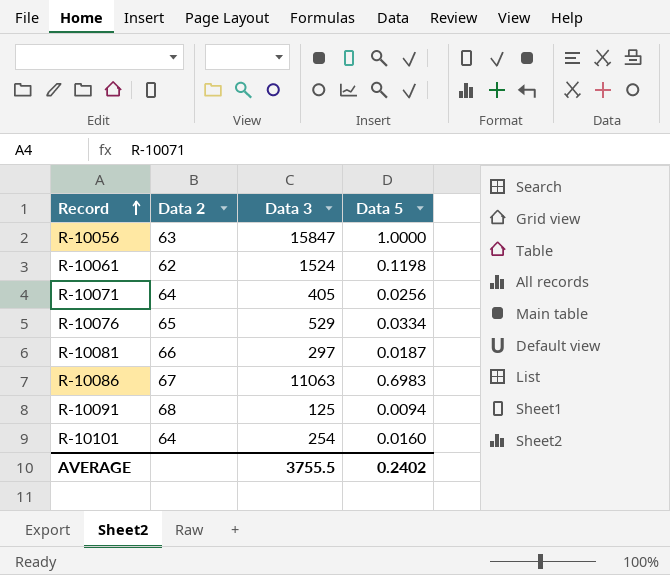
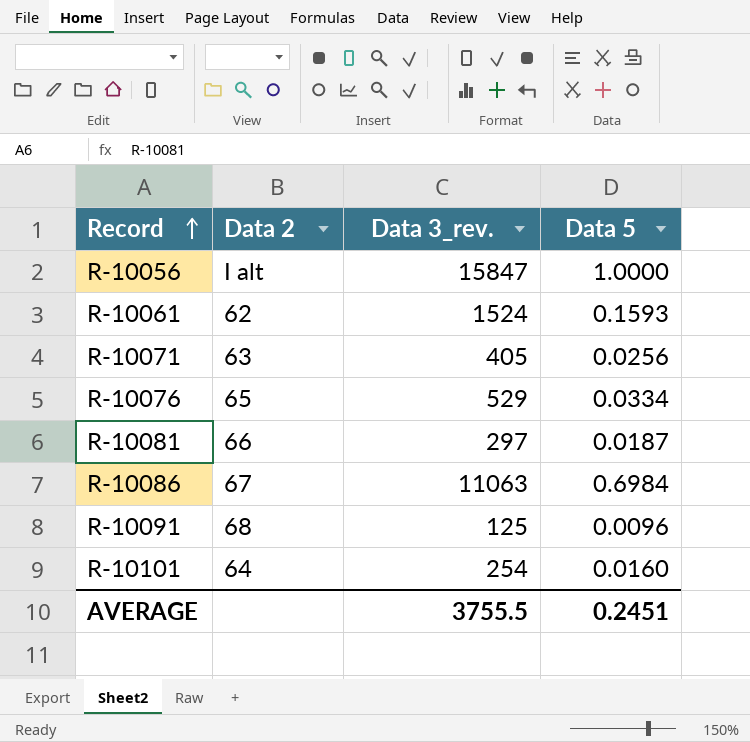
column name: Data 3 -> Data 3_rev.
R-10056 | Data 2: 63 -> I alt
R-10061 | Data 5: 0.1198 -> 0.1593
R-10071 | Data 2: 64 -> 63
R-10086 | Data 5: 0.6983 -> 0.6984
R-10091 | Data 5: 0.0094 -> 0.0096
AVERAGE | Data 5: 0.2402 -> 0.2451

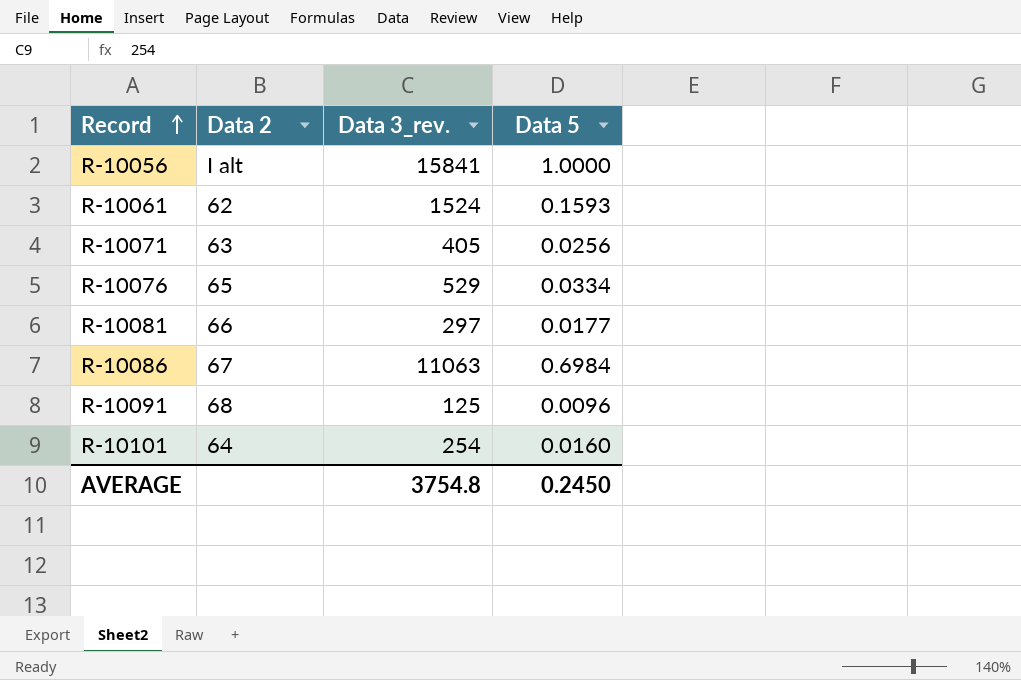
R-10056 | Data 3_rev.: 15847 -> 15841
R-10081 | Data 5: 0.0187 -> 0.0177
AVERAGE | Data 3_rev.: 3755.5 -> 3754.8
AVERAGE | Data 5: 0.2451 -> 0.2450

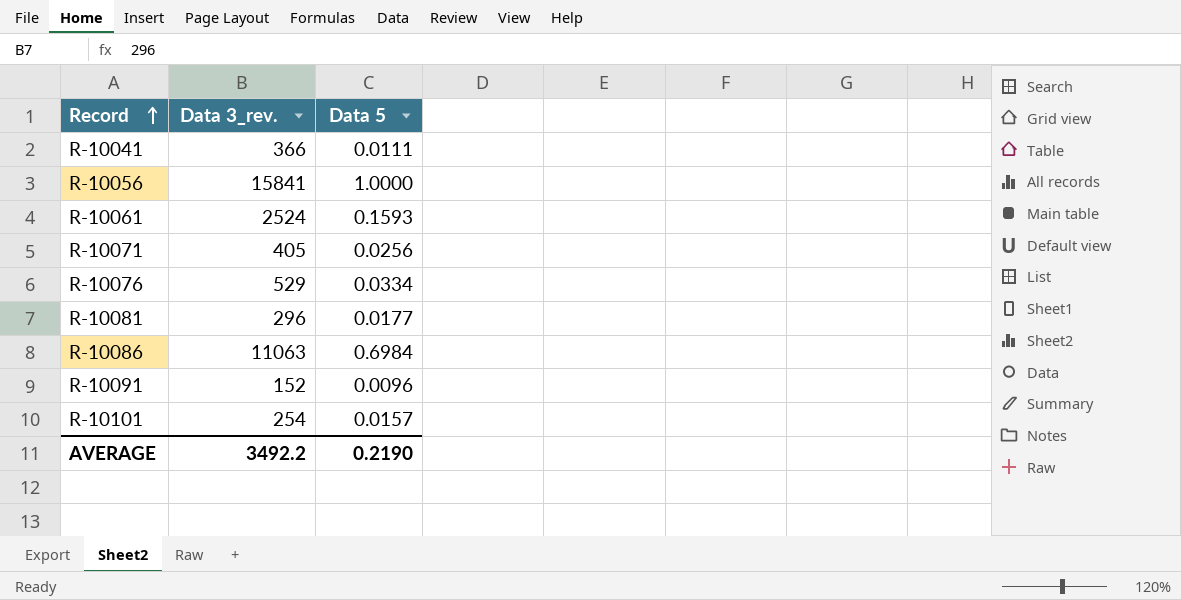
column Data 2 | position: 2 -> none
row R-10041: none -> 366 | 0.0111
R-10061 | Data 3_rev.: 1524 -> 2524
R-10081 | Data 3_rev.: 297 -> 296
R-10091 | Data 3_rev.: 125 -> 152
R-10101 | Data 5: 0.0160 -> 0.0157
AVERAGE | Data 3_rev.: 3754.8 -> 3492.2
AVERAGE | Data 5: 0.2450 -> 0.2190

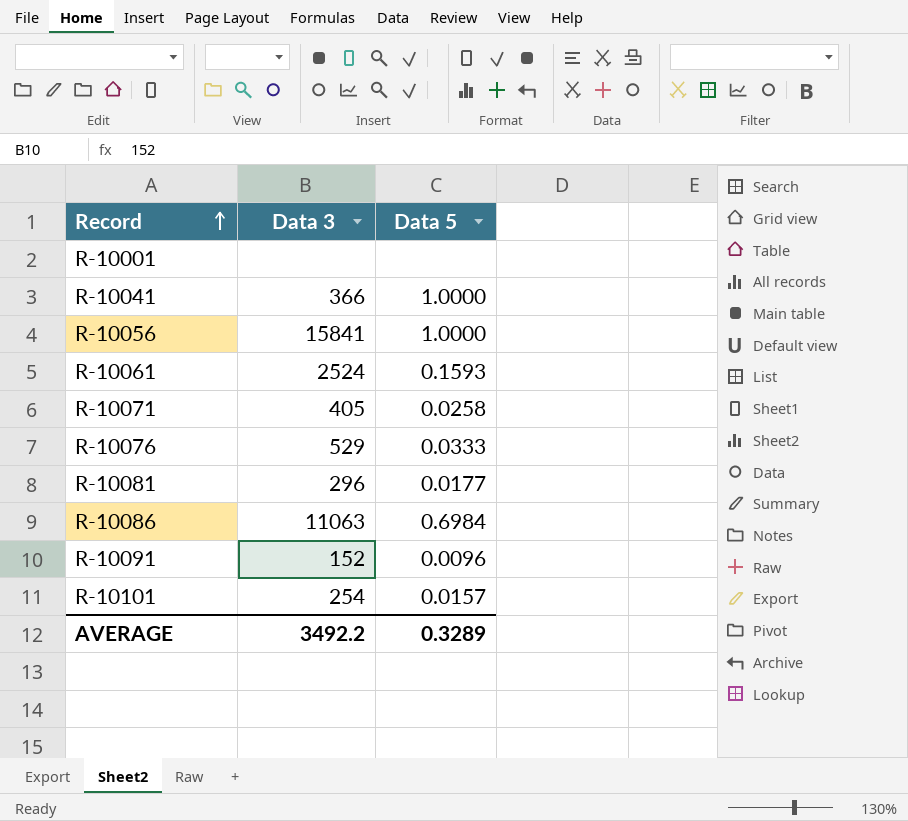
column name: Data 3_rev. -> Data 3
row R-10001: none -> none | none
R-10041 | Data 5: 0.0111 -> 1.0000
R-10071 | Data 5: 0.0256 -> 0.0258
R-10076 | Data 5: 0.0334 -> 0.0333
AVERAGE | Data 5: 0.2190 -> 0.3289

